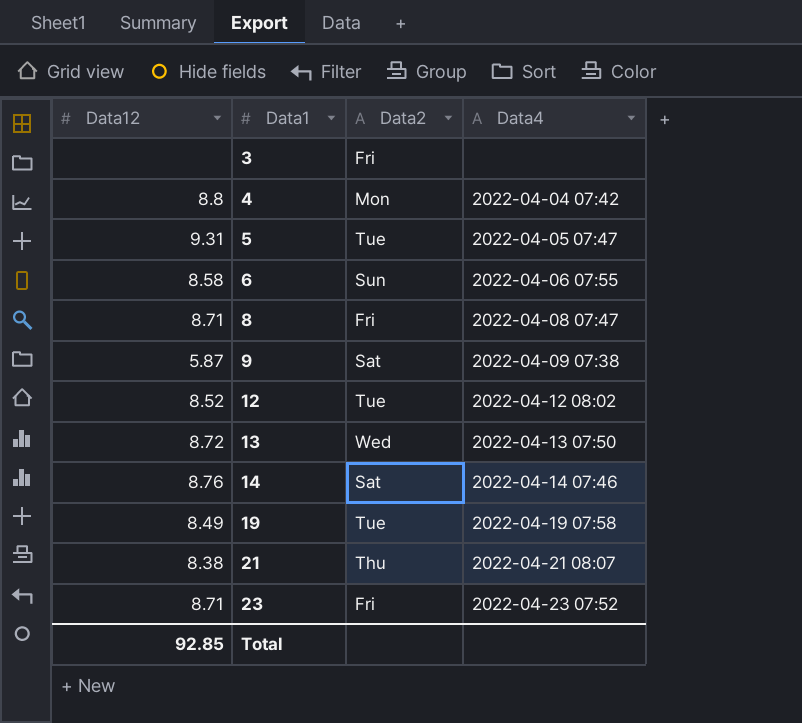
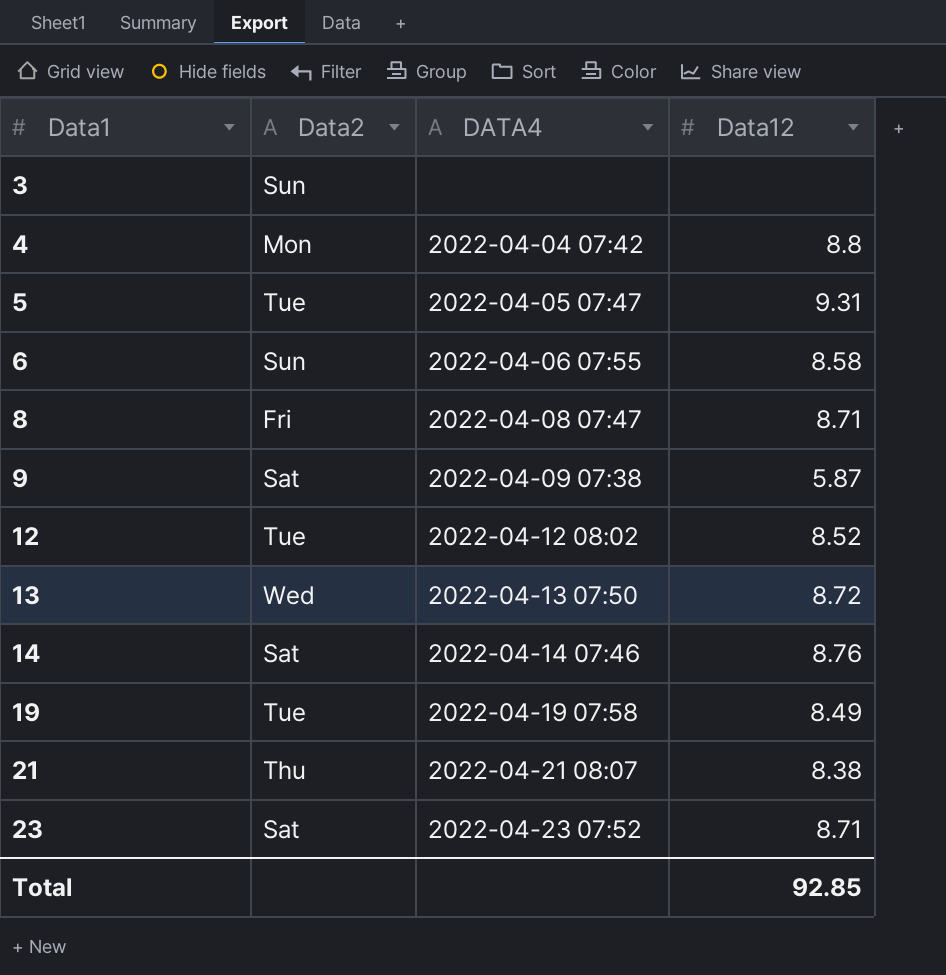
column name: Data4 -> DATA4
column Data12 | position: 1 -> 4
3 | Data2: Fri -> Sun
23 | Data2: Fri -> Sat

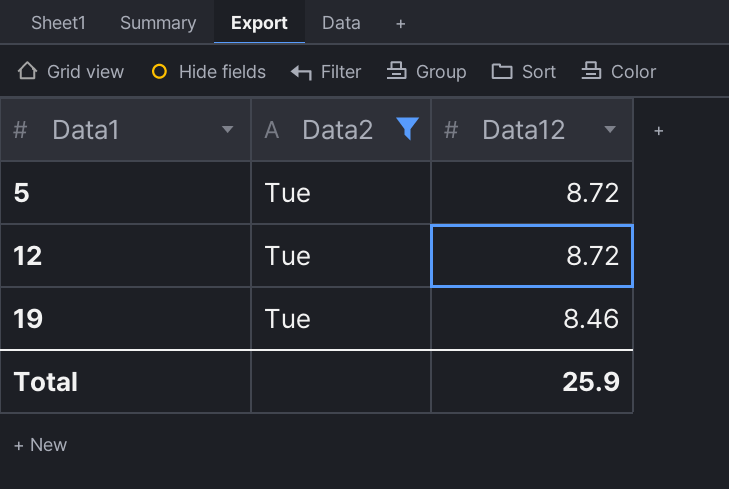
filter: none -> Data2 = Tue
column DATA4 | position: 3 -> none
5 | Data12: 9.31 -> 8.72
12 | Data12: 8.52 -> 8.72
19 | Data12: 8.49 -> 8.46
Total | Data12: 92.85 -> 25.9

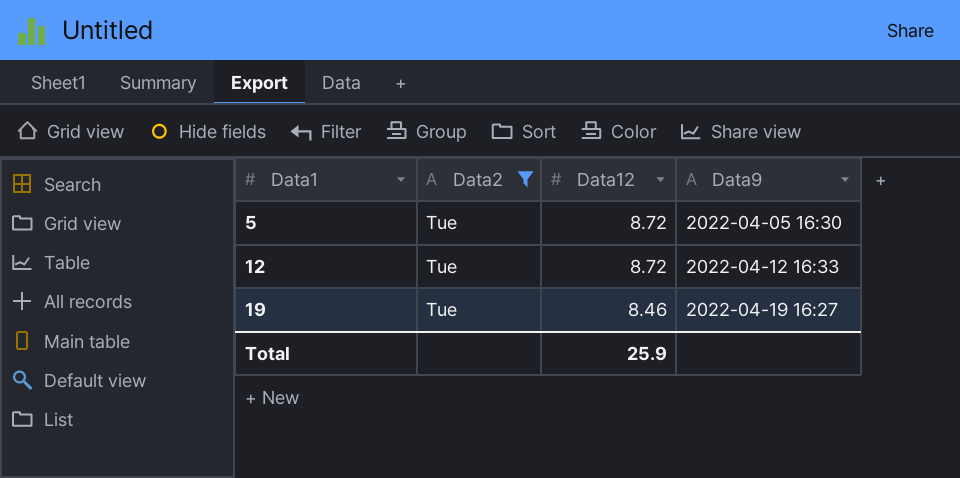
column Data9 | position: none -> 4

